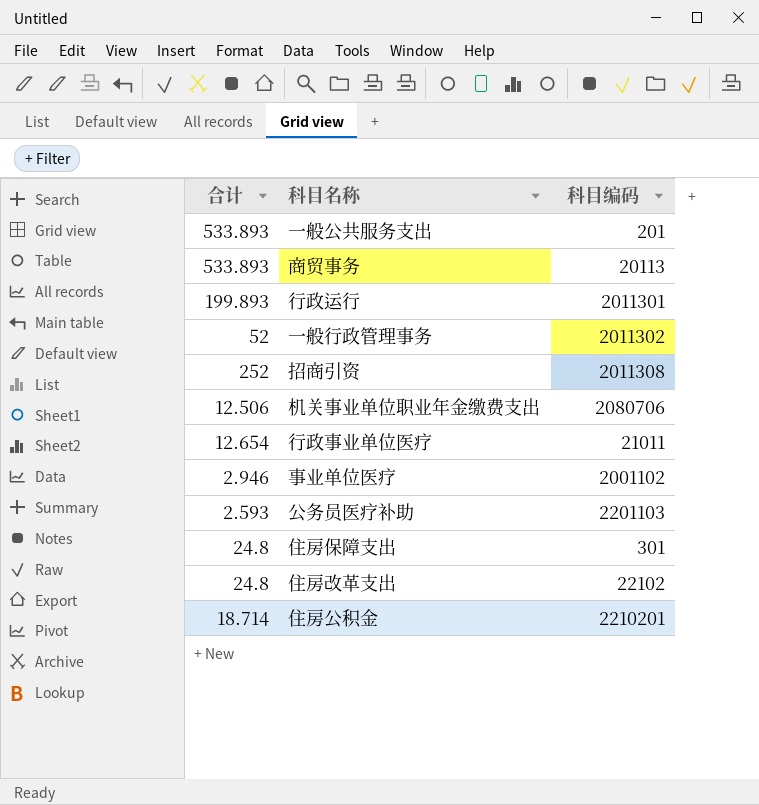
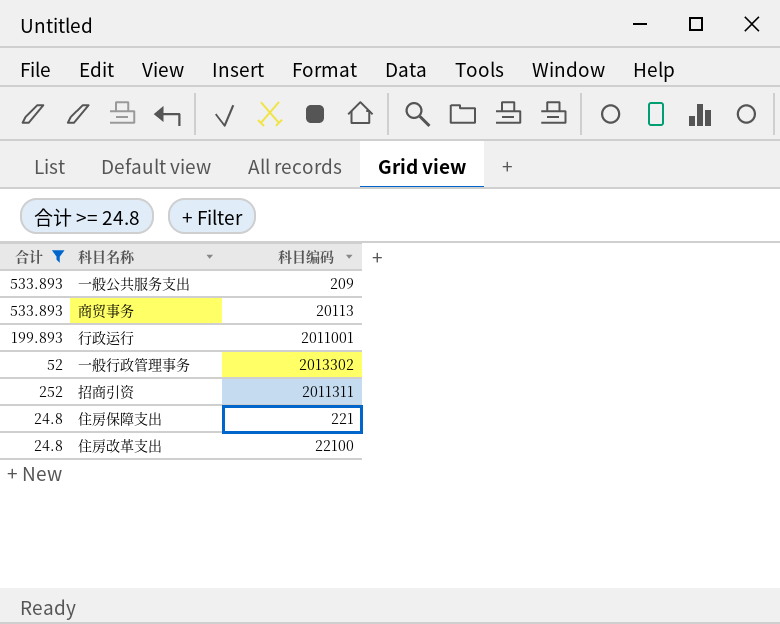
filter: none -> 合计 >= 24.8
一般公共服务支出 | 科目编码: 201 -> 209
行政运行 | 科目编码: 2011301 -> 2011001
一般行政管理事务 | 科目编码: 2011302 -> 2013302
招商引资 | 科目编码: 2011308 -> 2011311
住房保障支出 | 科目编码: 301 -> 221
住房改革支出 | 科目编码: 22102 -> 22100

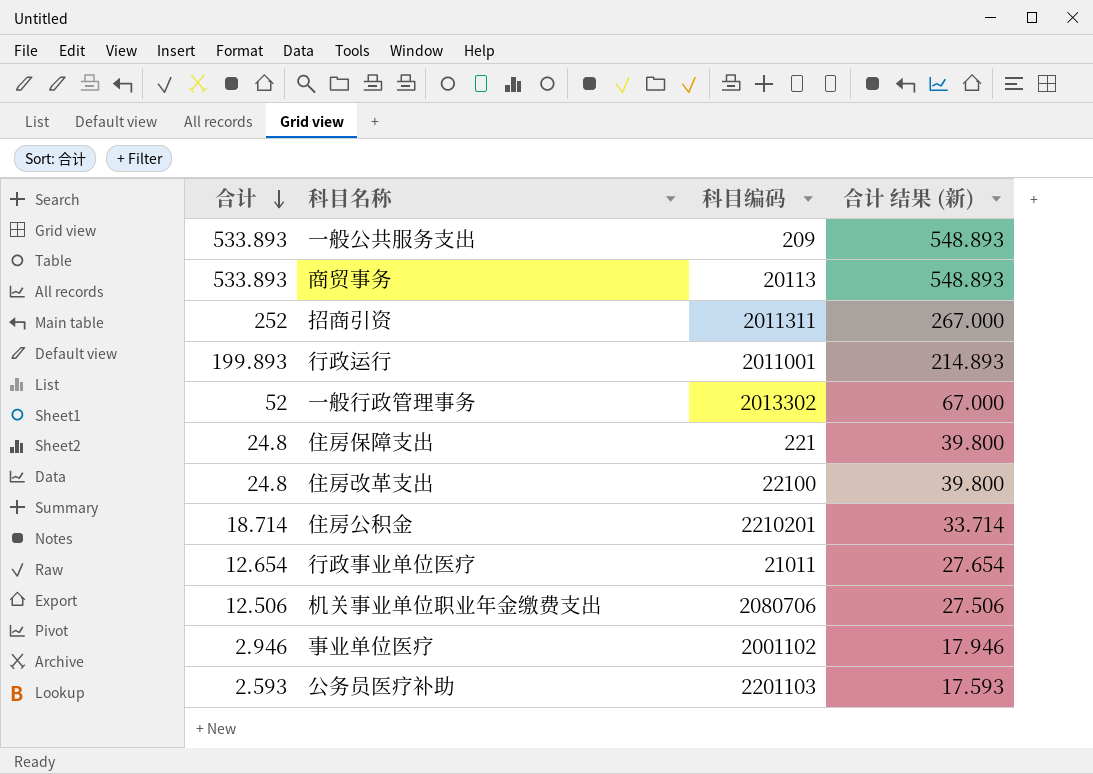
filter: 合计 >= 24.8 -> none
row order: none -> 合计 descending
column 合计 结果 (新) | formula: none -> [合计] + 15

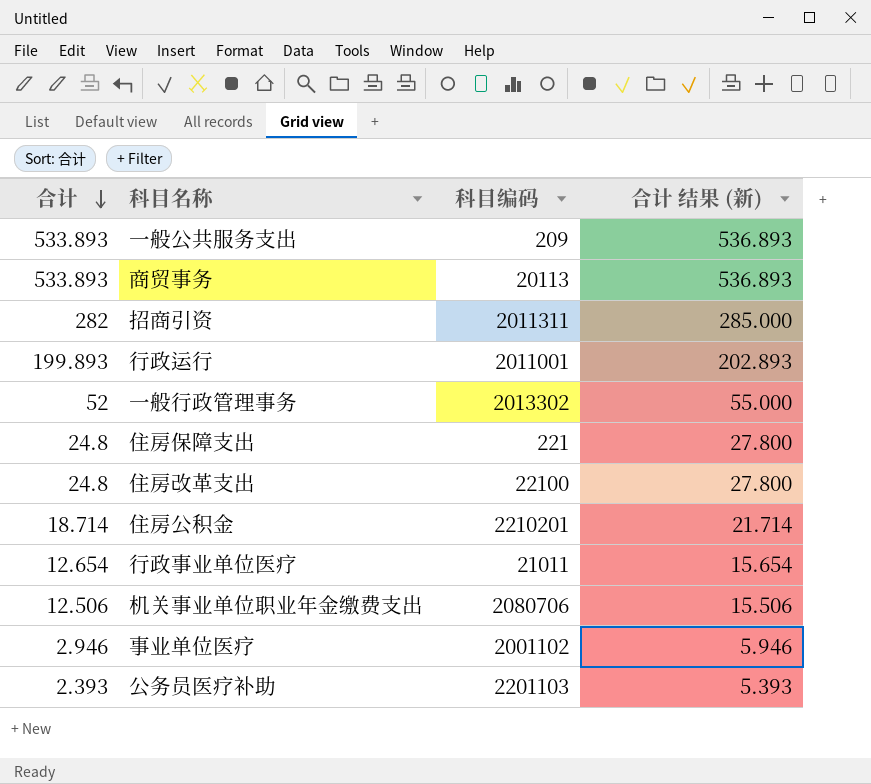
column 合计 结果 (新) | formula: [合计] + 15 -> [合计] + 3
招商引资 | 合计: 252 -> 282
公务员医疗补助 | 合计: 2.593 -> 2.393

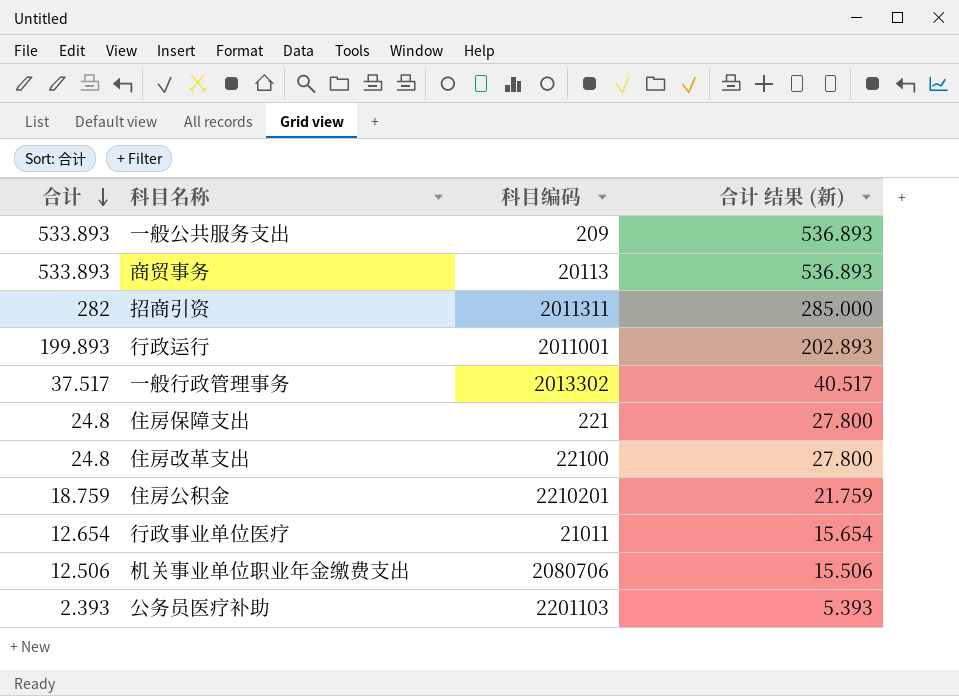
row 事业单位医疗: 2.946 | 2001102 | 5.946 -> none
一般行政管理事务 | 合计: 52 -> 37.517
一般行政管理事务 | 合计 结果 (新): 55.000 -> 40.517
住房公积金 | 合计: 18.714 -> 18.759
住房公积金 | 合计 结果 (新): 21.714 -> 21.759

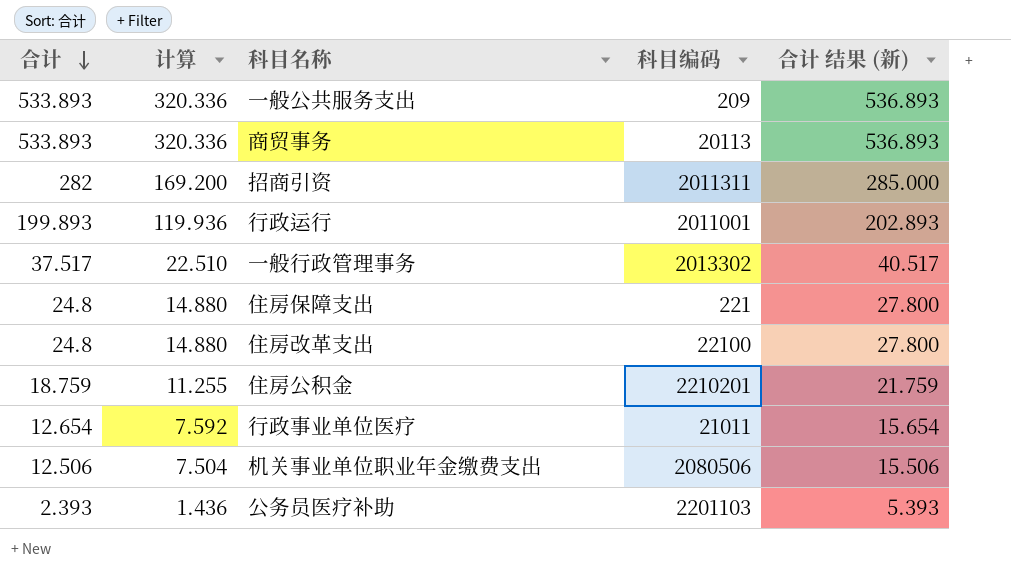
column 计算 | formula: none -> [合计] * 0.6
机关事业单位职业年金缴费支出 | 科目编码: 2080706 -> 2080506

